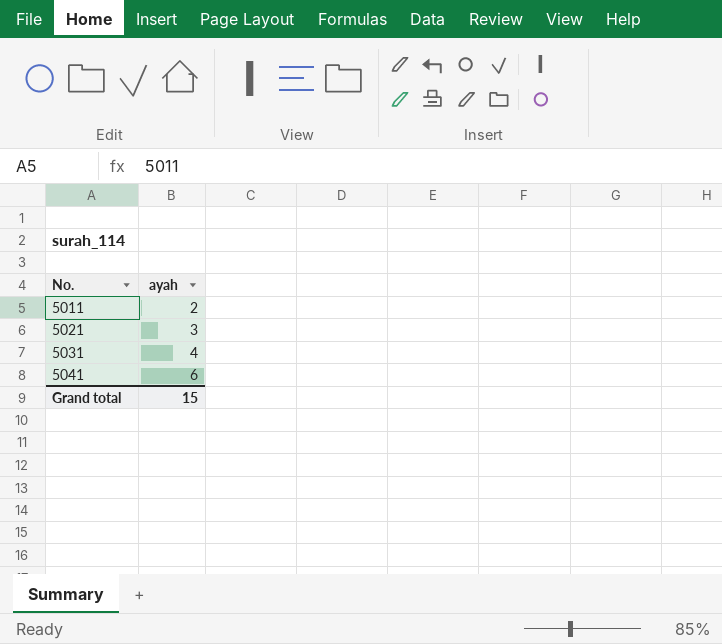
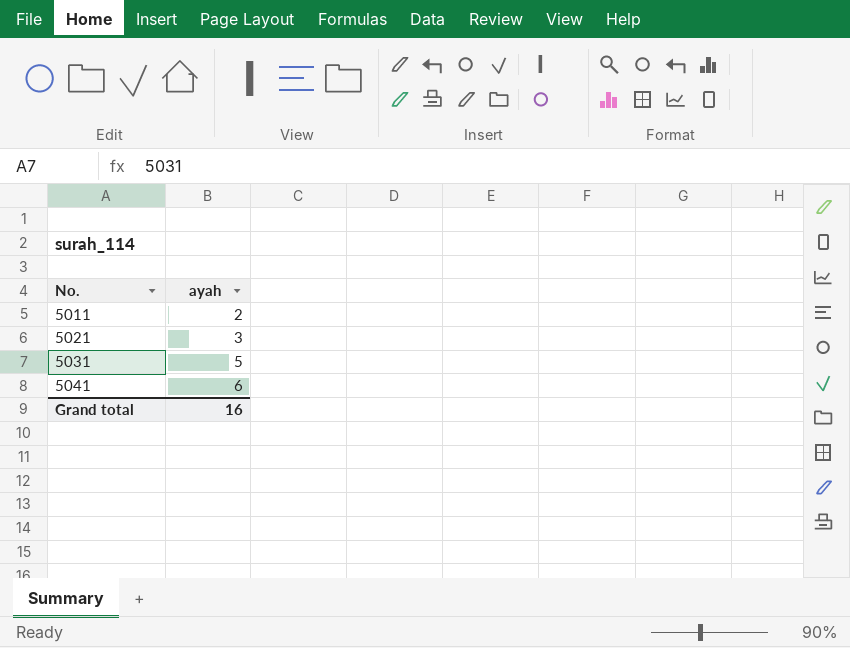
5031 | ayah: 4 -> 5
Grand total | ayah: 15 -> 16

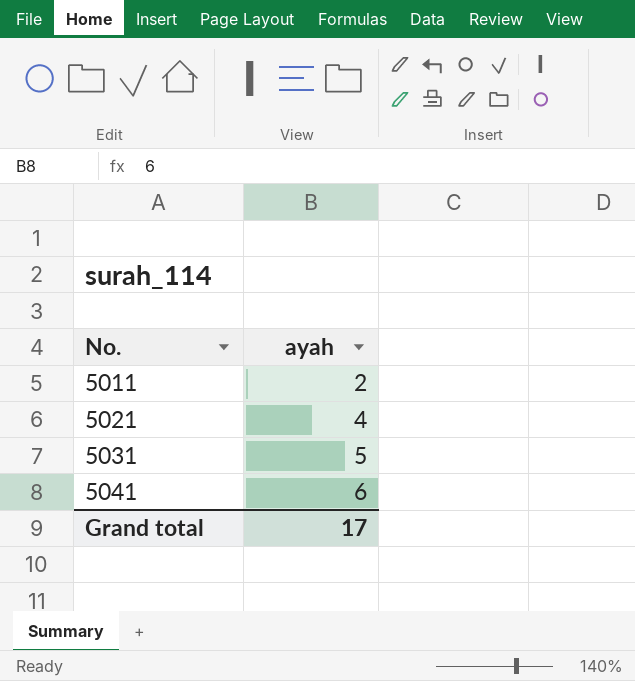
5021 | ayah: 3 -> 4
Grand total | ayah: 16 -> 17

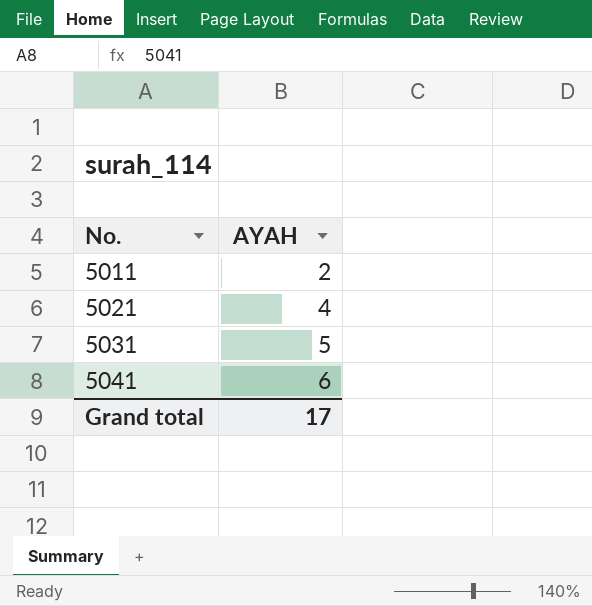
column name: ayah -> AYAH

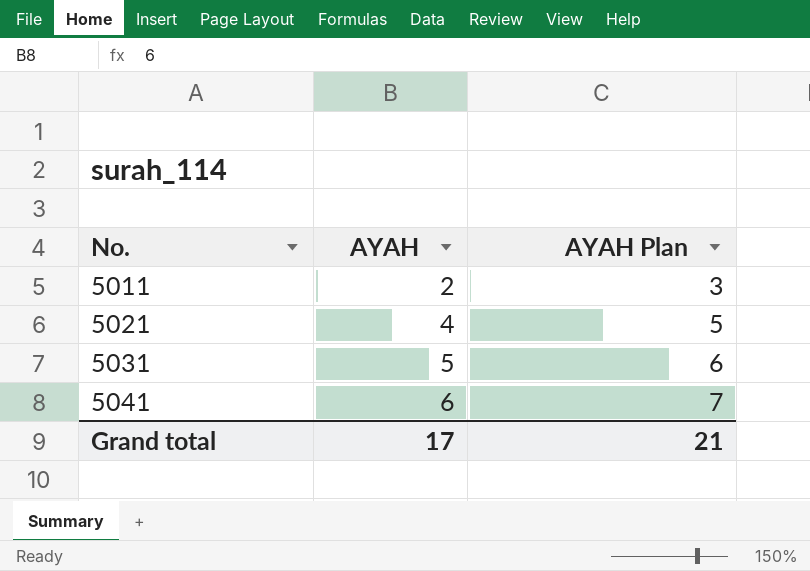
column AYAH Plan | formula: none -> [AYAH] + 1

